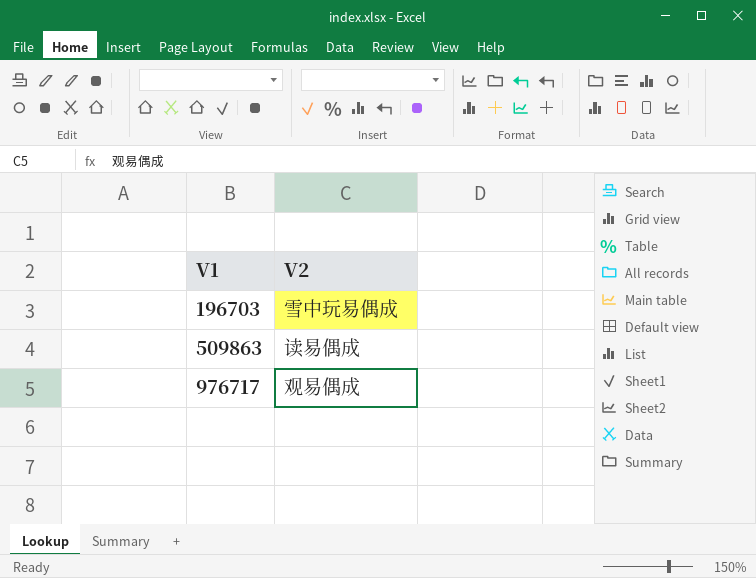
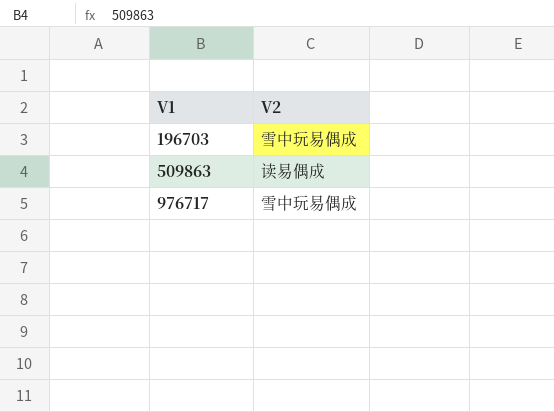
976717 | V2: 观易偶成 -> 雪中玩易偶成

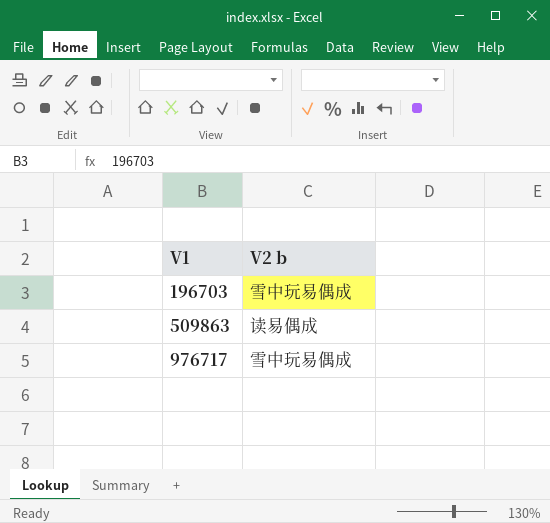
column name: V2 -> V2 b

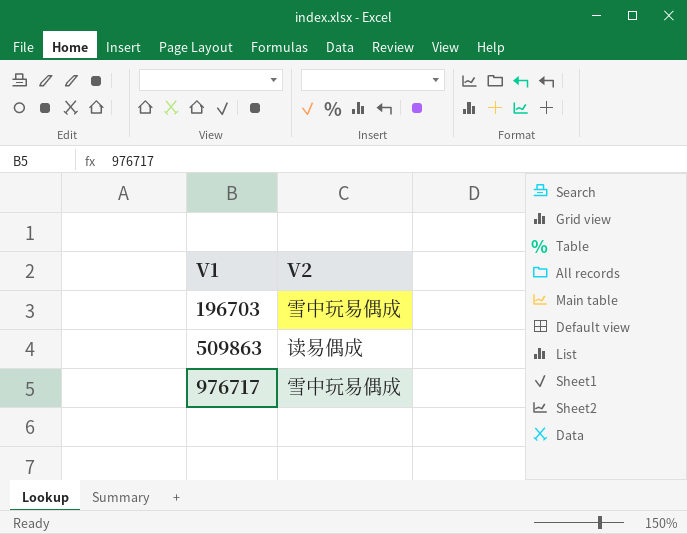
column name: V2 b -> V2

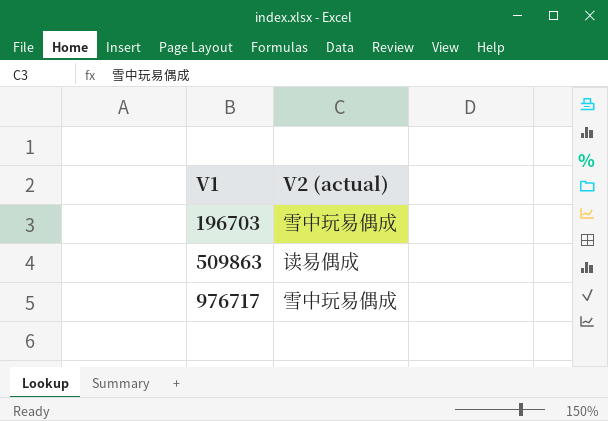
column name: V2 -> V2 (actual)

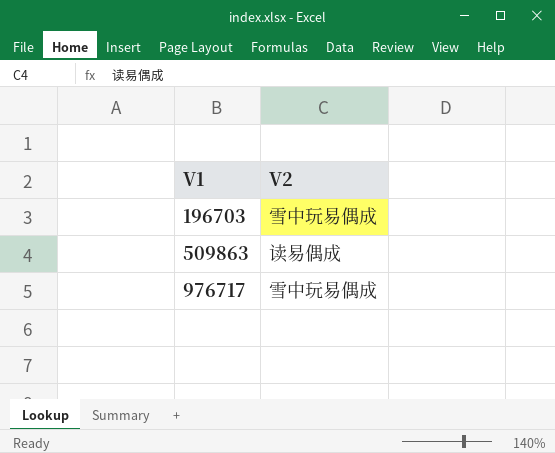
column name: V2 (actual) -> V2

